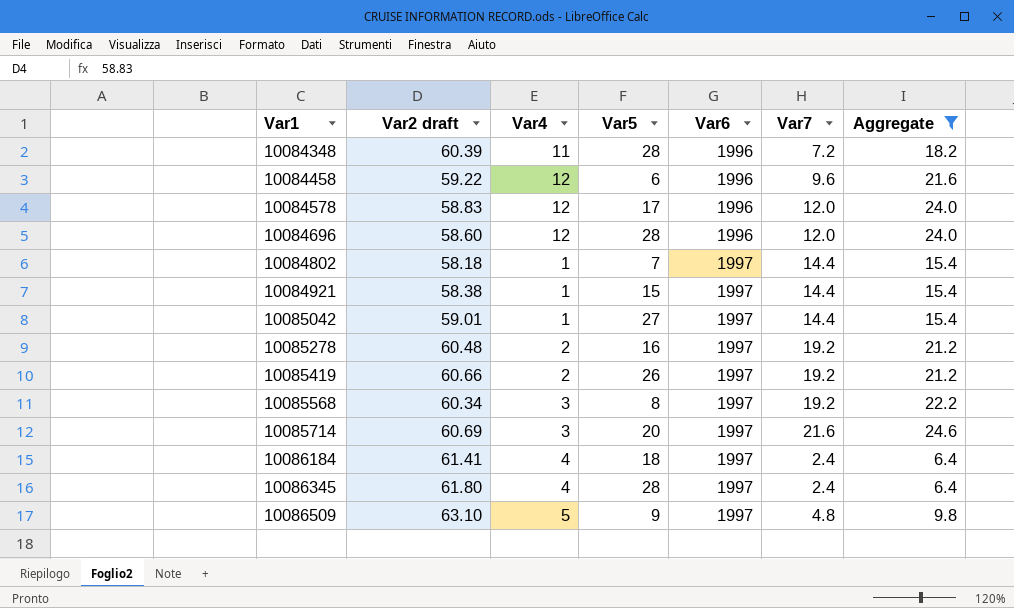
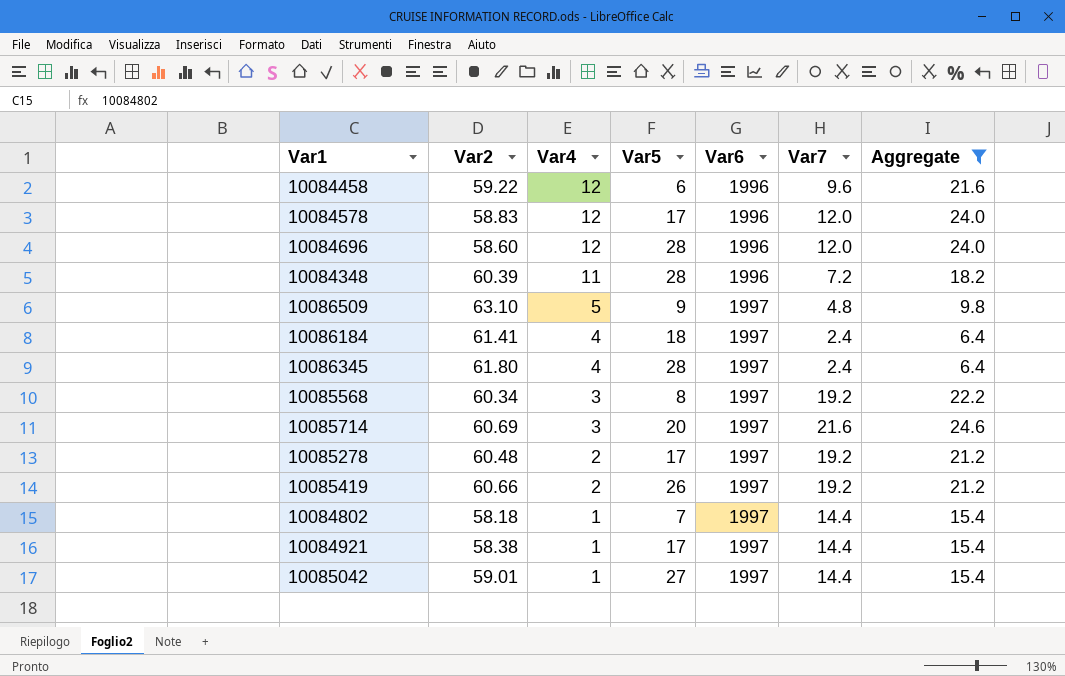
row order: Var1 ascending -> Var4 descending
column name: Var2 draft -> Var2
10085278 | Var5: 16 -> 17
10084921 | Var5: 15 -> 17

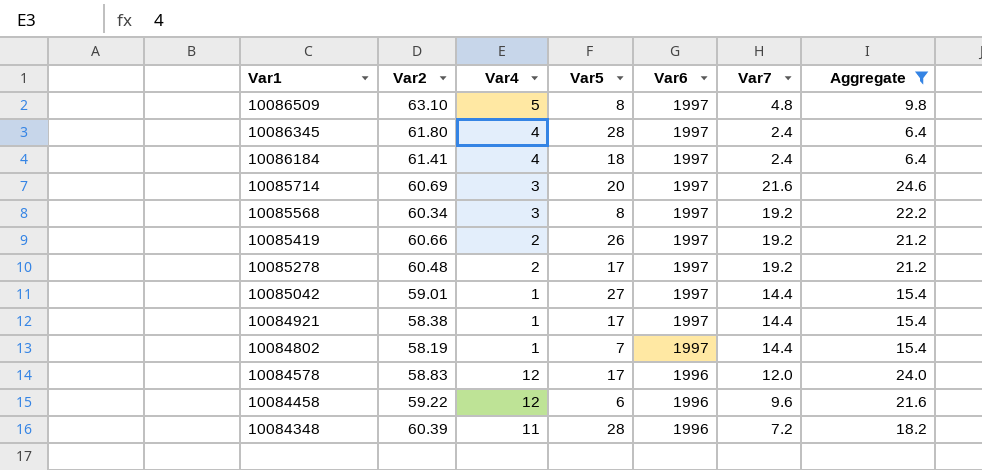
row order: Var4 descending -> Var1 descending
row 10084696: 58.60 | 12 | 28 | 1996 | 12.0 | 24.0 -> none
10086509 | Var5: 9 -> 8
10084802 | Var2: 58.18 -> 58.19

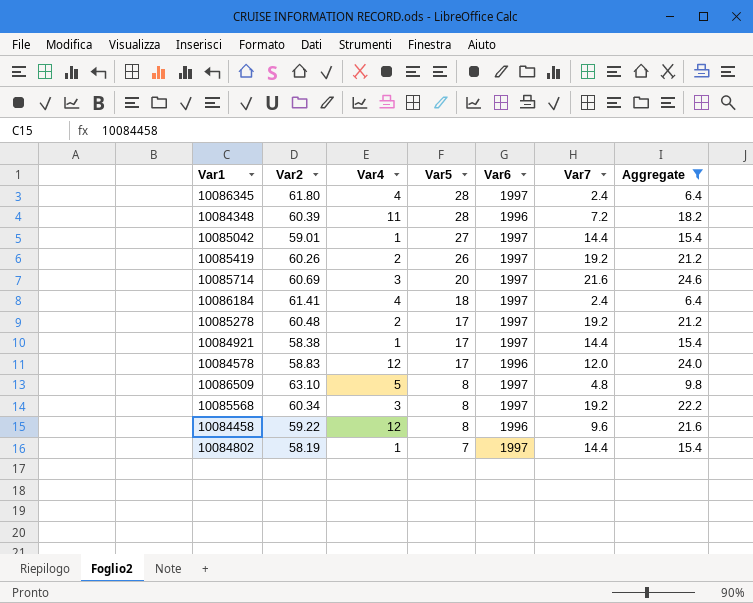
row order: Var1 descending -> Var5 descending
10085419 | Var2: 60.66 -> 60.26
10084458 | Var5: 6 -> 8

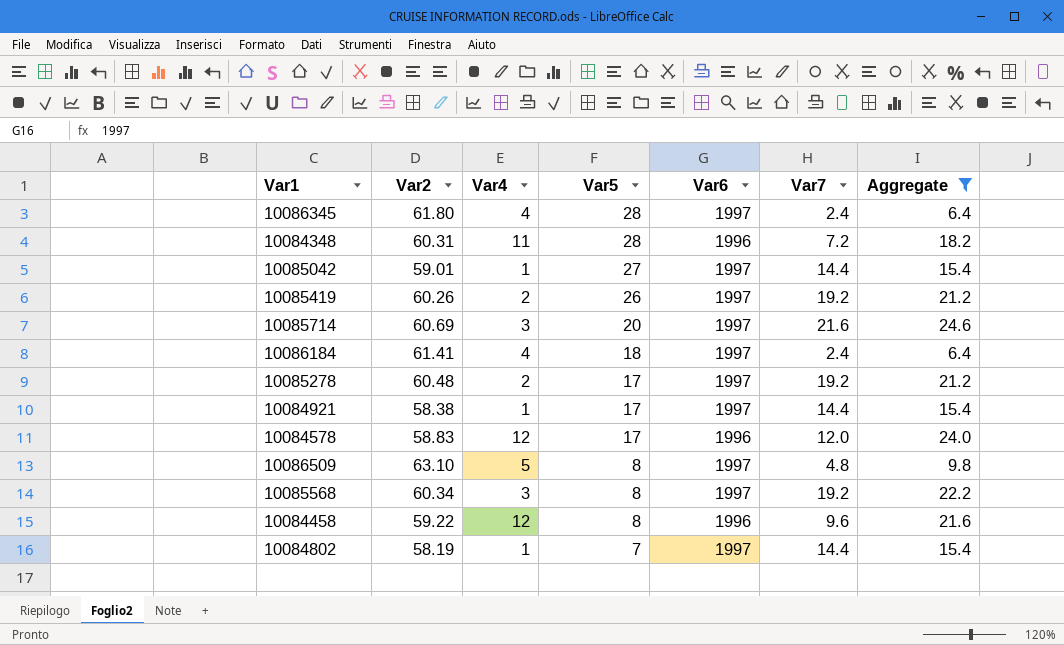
10084348 | Var2: 60.39 -> 60.31

